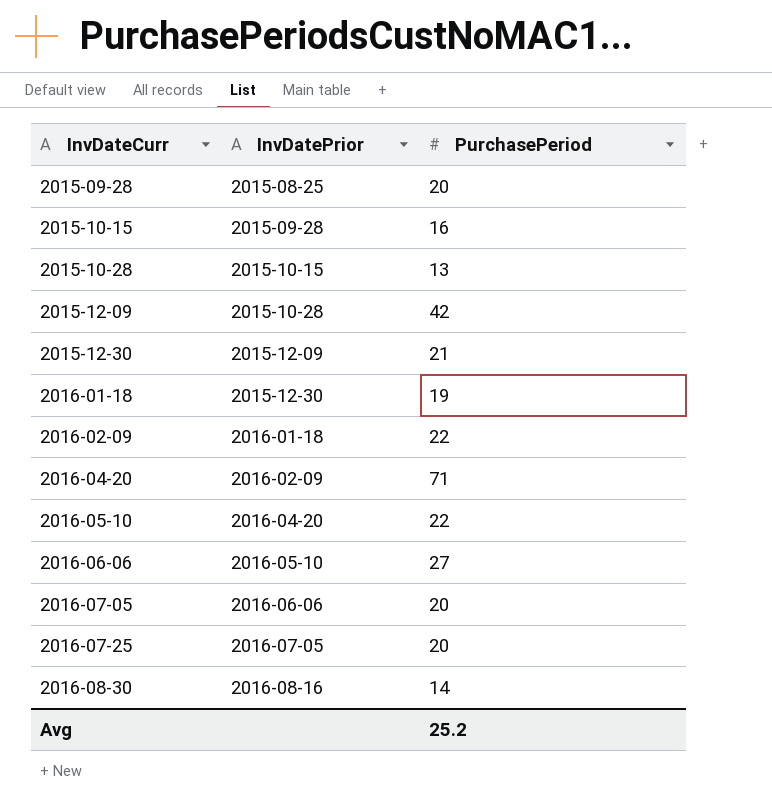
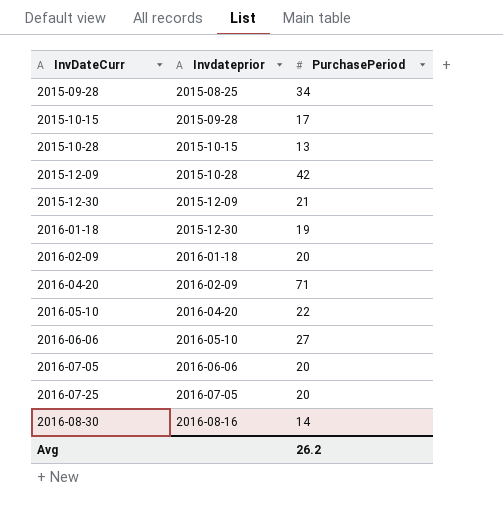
column name: InvDatePrior -> Invdateprior
2015-09-28 | PurchasePeriod: 20 -> 34
2015-10-15 | PurchasePeriod: 16 -> 17
2016-02-09 | PurchasePeriod: 22 -> 20
Avg | PurchasePeriod: 25.2 -> 26.2

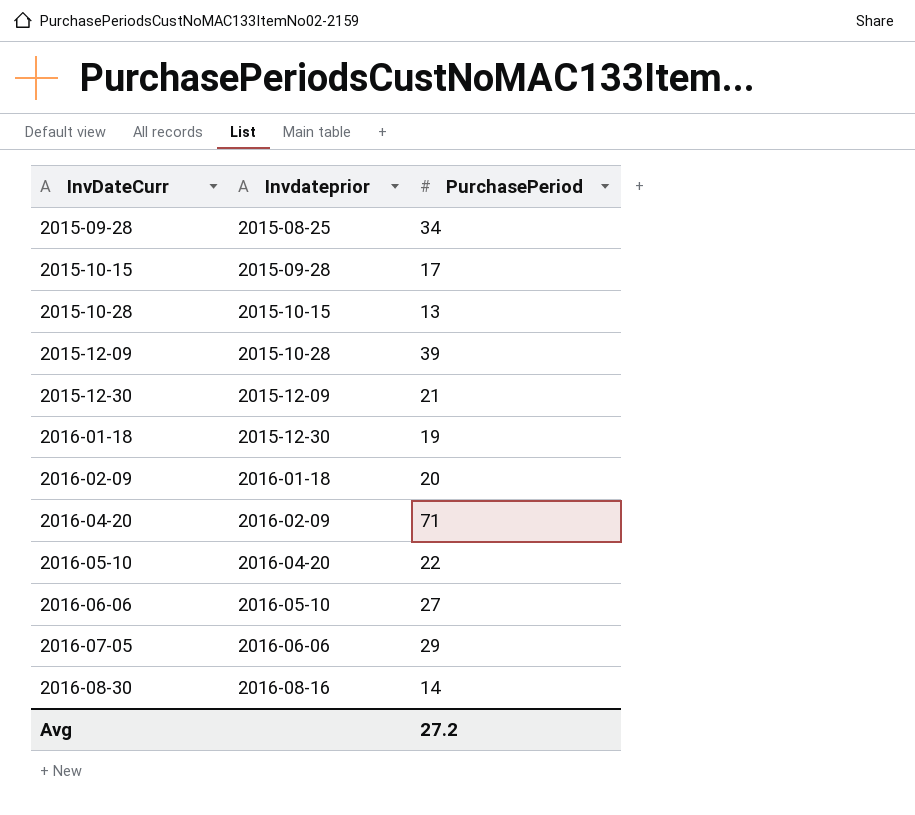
row 2016-07-25: 2016-07-05 | 20 -> none
2015-12-09 | PurchasePeriod: 42 -> 39
2016-07-05 | PurchasePeriod: 20 -> 29
Avg | PurchasePeriod: 26.2 -> 27.2

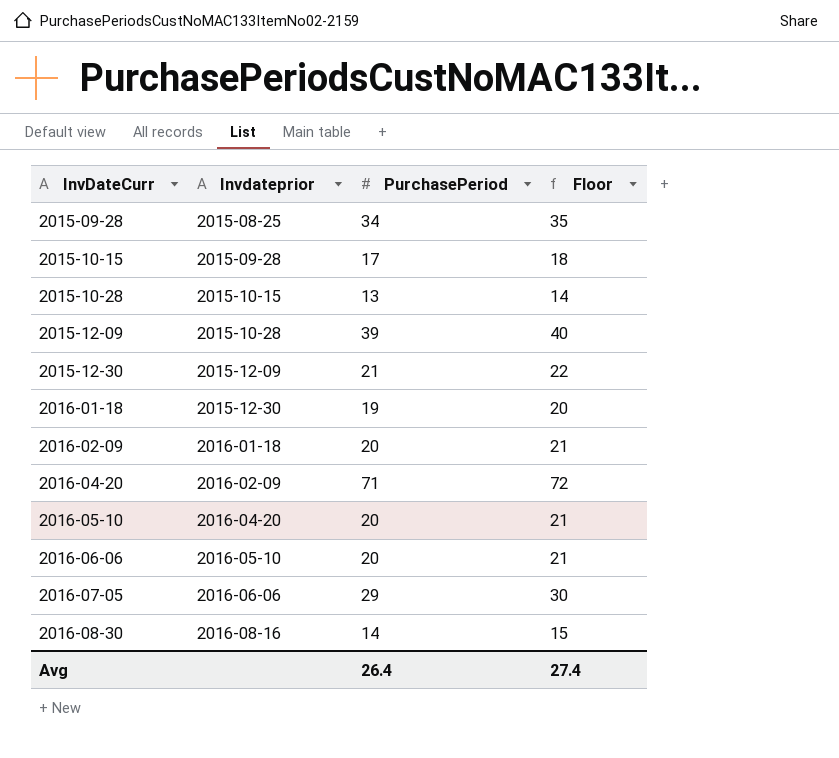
column Floor | formula: none -> [PurchasePeriod] + 1
2016-05-10 | PurchasePeriod: 22 -> 20
2016-06-06 | PurchasePeriod: 27 -> 20
Avg | PurchasePeriod: 27.2 -> 26.4

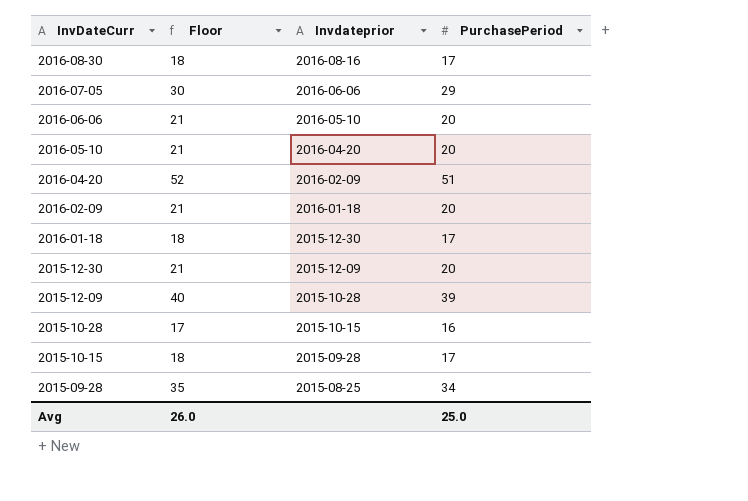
row order: InvDateCurr ascending -> InvDateCurr descending
column Floor | position: 4 -> 2
2016-08-30 | Floor: 15 -> 18
2016-08-30 | PurchasePeriod: 14 -> 17
2016-04-20 | Floor: 72 -> 52
2016-04-20 | PurchasePeriod: 71 -> 51
2016-01-18 | Floor: 20 -> 18
2016-01-18 | PurchasePeriod: 19 -> 17
2015-12-30 | Floor: 22 -> 21
2015-12-30 | PurchasePeriod: 21 -> 20
2015-10-28 | Floor: 14 -> 17
2015-10-28 | PurchasePeriod: 13 -> 16
Avg | Floor: 27.4 -> 26.0
Avg | PurchasePeriod: 26.4 -> 25.0

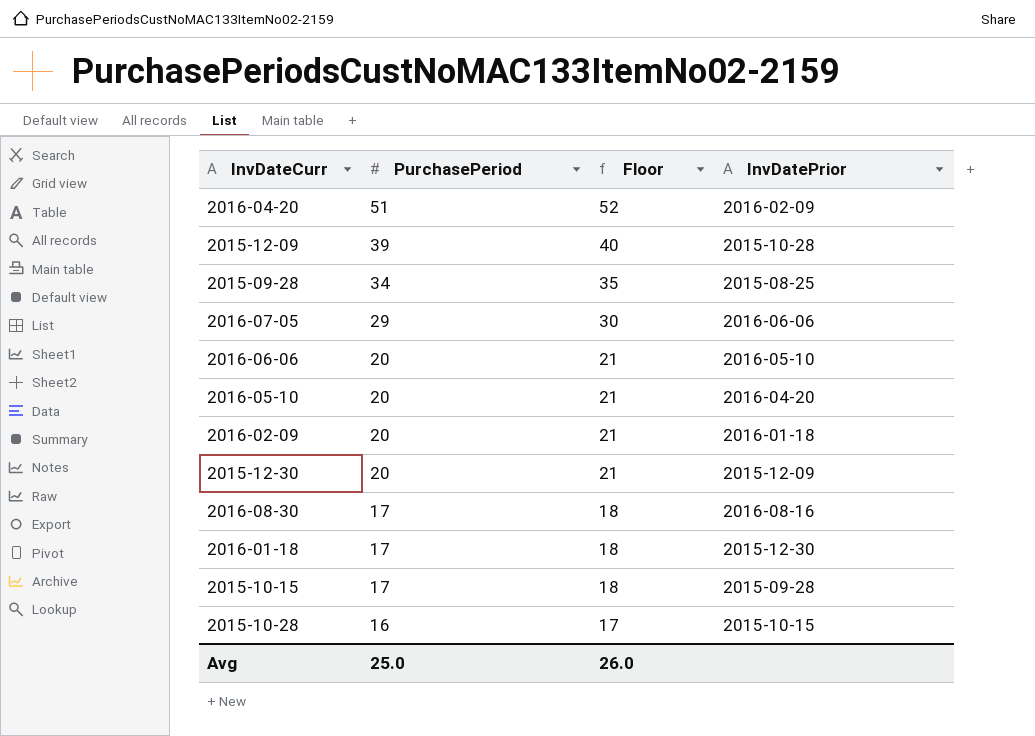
row order: InvDateCurr descending -> PurchasePeriod descending
column PurchasePeriod | position: 4 -> 2
column name: Invdateprior -> InvDatePrior

